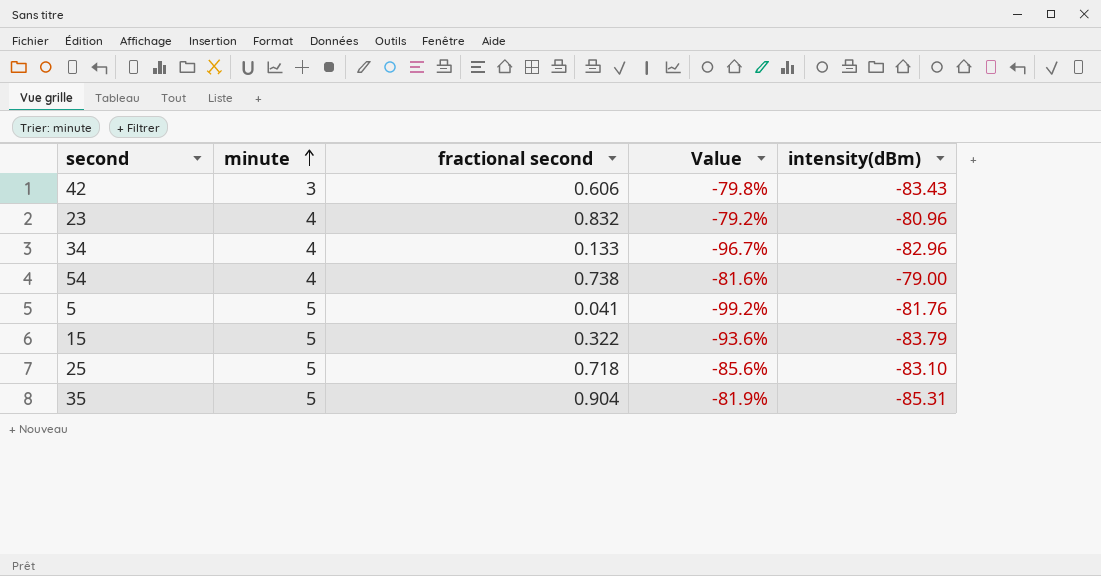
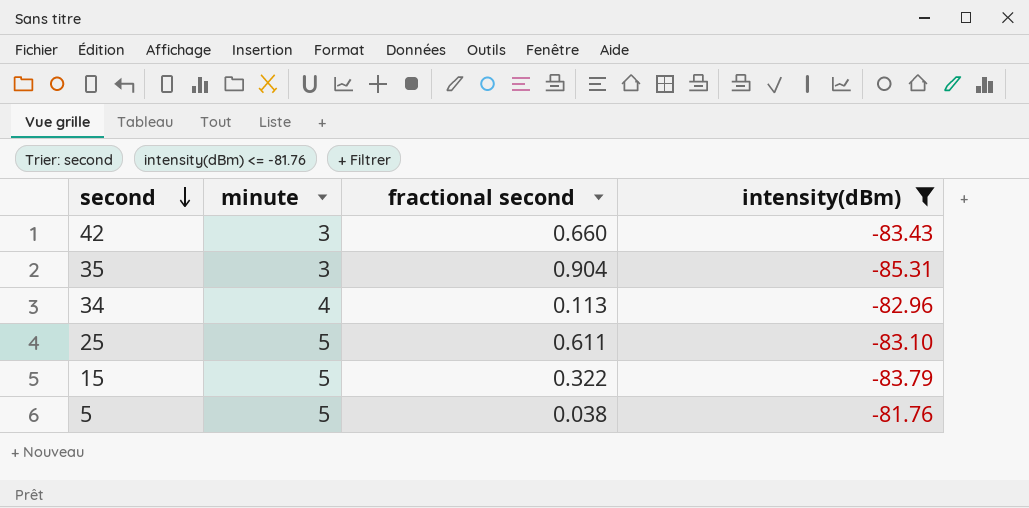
filter: none -> intensity(dBm) <= -81.76
row order: minute ascending -> second descending
column Value | formula: ([fractional second] - [minute]) / [minute] -> none
42 | fractional second: 0.606 -> 0.660
35 | minute: 5 -> 3
34 | fractional second: 0.133 -> 0.113
25 | fractional second: 0.718 -> 0.611
5 | fractional second: 0.041 -> 0.038

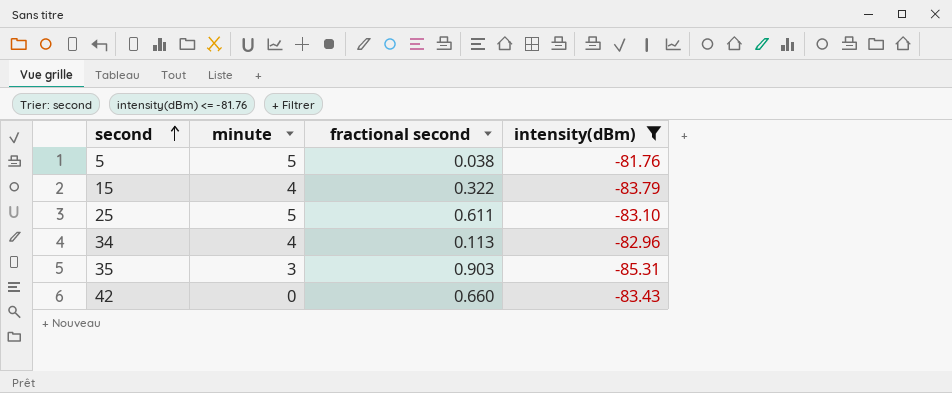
row order: second descending -> second ascending
15 | minute: 5 -> 4
35 | fractional second: 0.904 -> 0.903
42 | minute: 3 -> 0

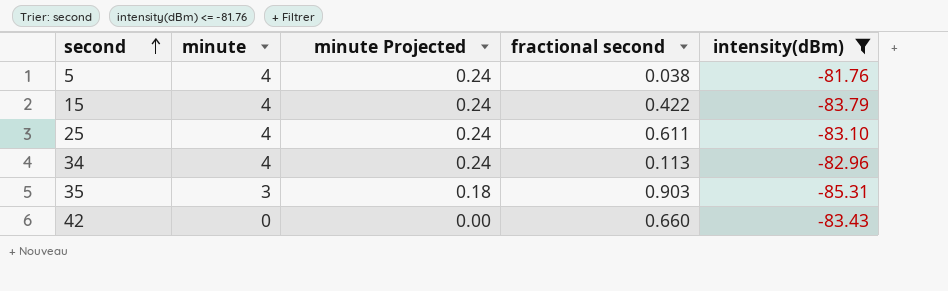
column minute Projected | formula: none -> [minute] * 0.06
5 | minute: 5 -> 4
15 | fractional second: 0.322 -> 0.422
25 | minute: 5 -> 4

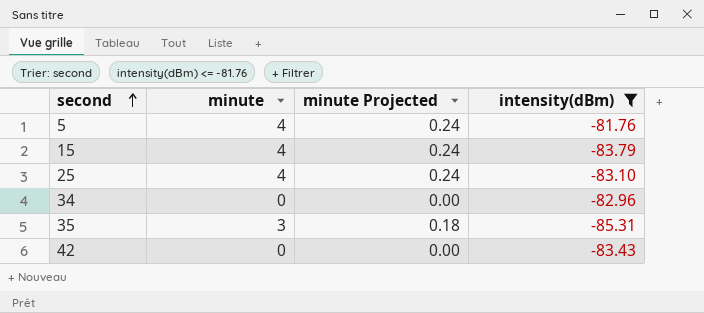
column fractional second | position: 4 -> none
34 | minute: 4 -> 0
34 | minute Projected: 0.24 -> 0.00

